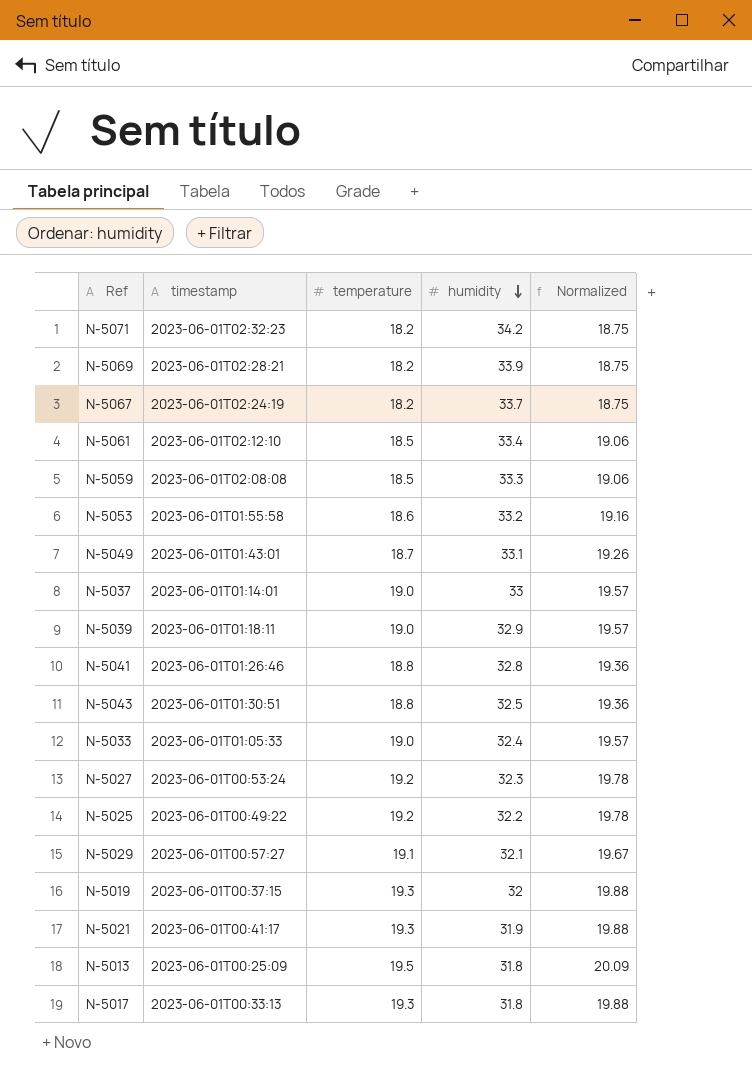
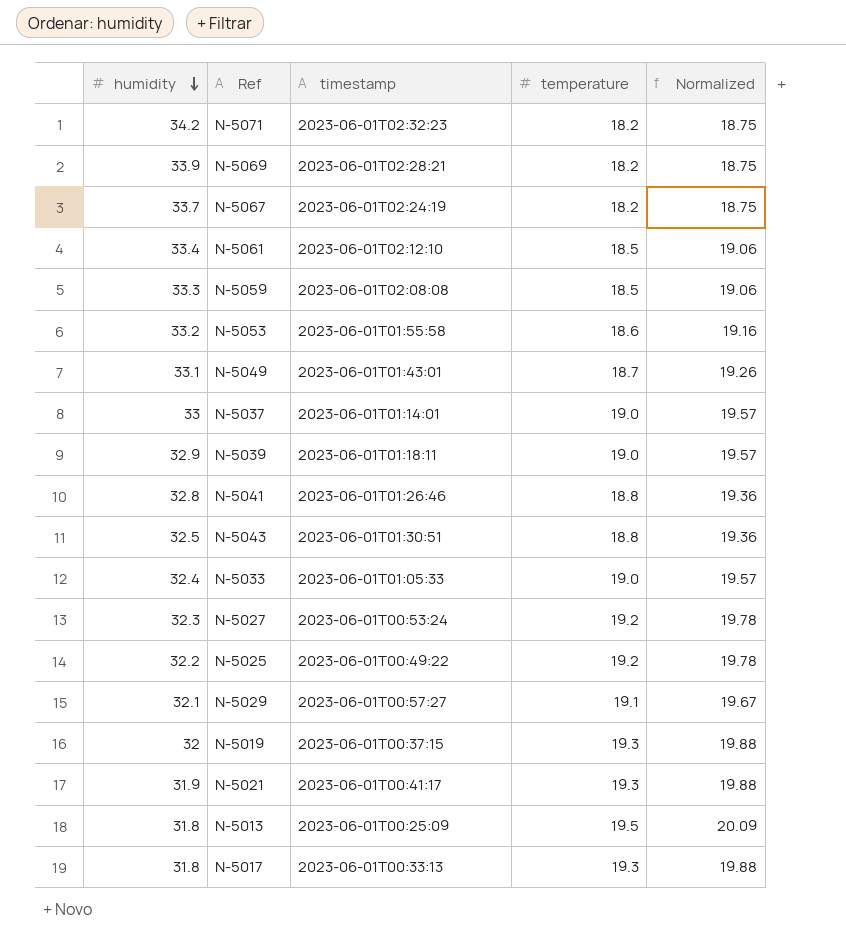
column humidity | position: 4 -> 1

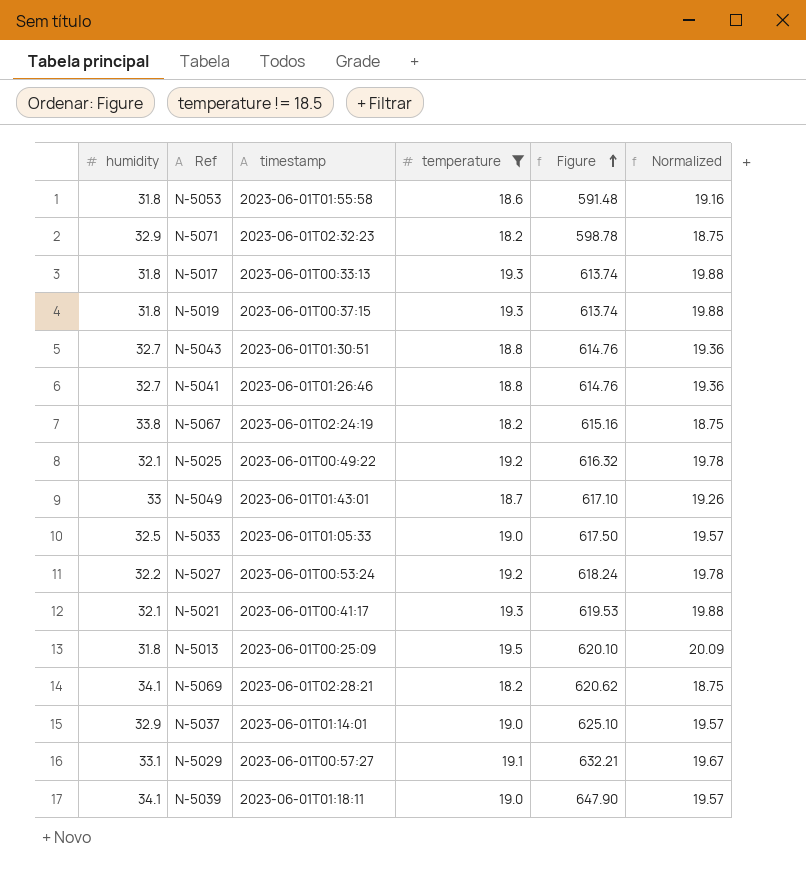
filter: none -> temperature != 18.5
row order: humidity descending -> Figure ascending
column Figure | formula: none -> [humidity] * [temperature]
N-5053 | humidity: 33.2 -> 31.8
N-5071 | humidity: 34.2 -> 32.9
N-5019 | humidity: 32 -> 31.8
N-5043 | humidity: 32.5 -> 32.7
N-5041 | humidity: 32.8 -> 32.7
N-5067 | humidity: 33.7 -> 33.8
N-5025 | humidity: 32.2 -> 32.1
N-5049 | humidity: 33.1 -> 33
N-5033 | humidity: 32.4 -> 32.5
N-5027 | humidity: 32.3 -> 32.2
N-5021 | humidity: 31.9 -> 32.1
N-5069 | humidity: 33.9 -> 34.1
N-5037 | humidity: 33 -> 32.9
N-5029 | humidity: 32.1 -> 33.1
N-5039 | humidity: 32.9 -> 34.1

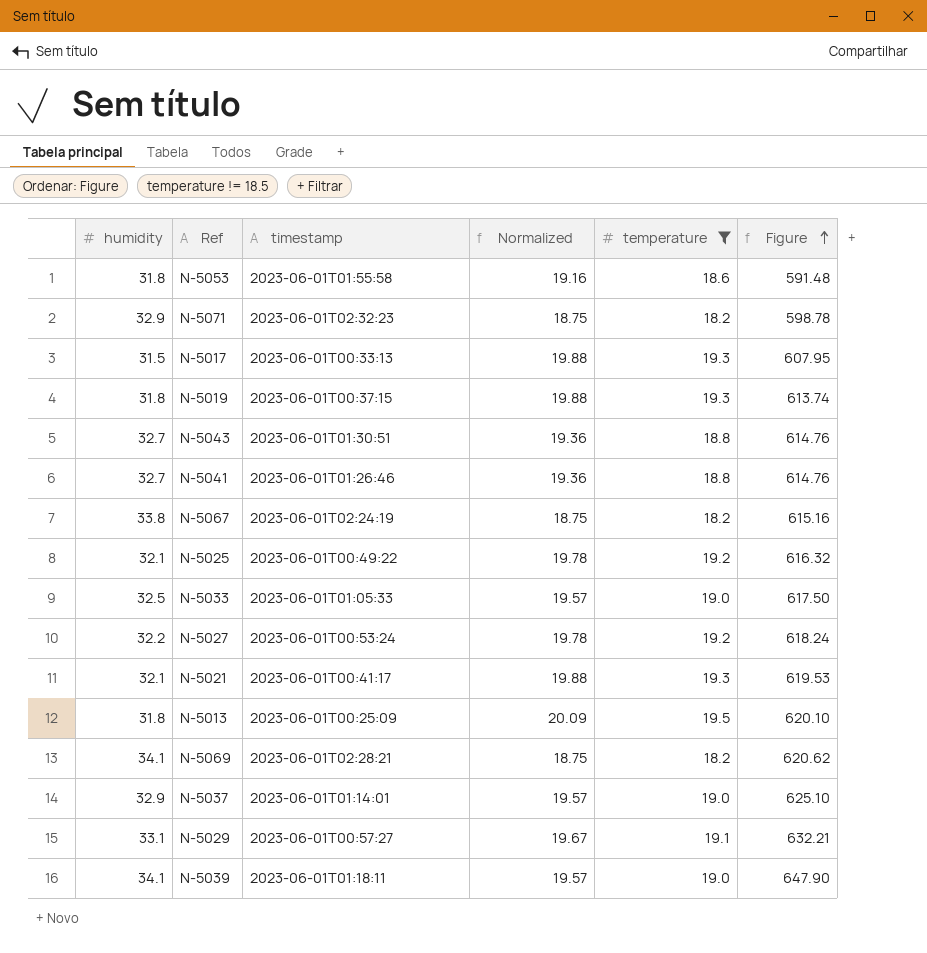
column Normalized | position: 6 -> 4
row N-5049: 33 | 2023-06-01T01:43:01 | 18.7 | 617.10 | 19.26 -> none
N-5017 | humidity: 31.8 -> 31.5
N-5017 | Figure: 613.74 -> 607.95

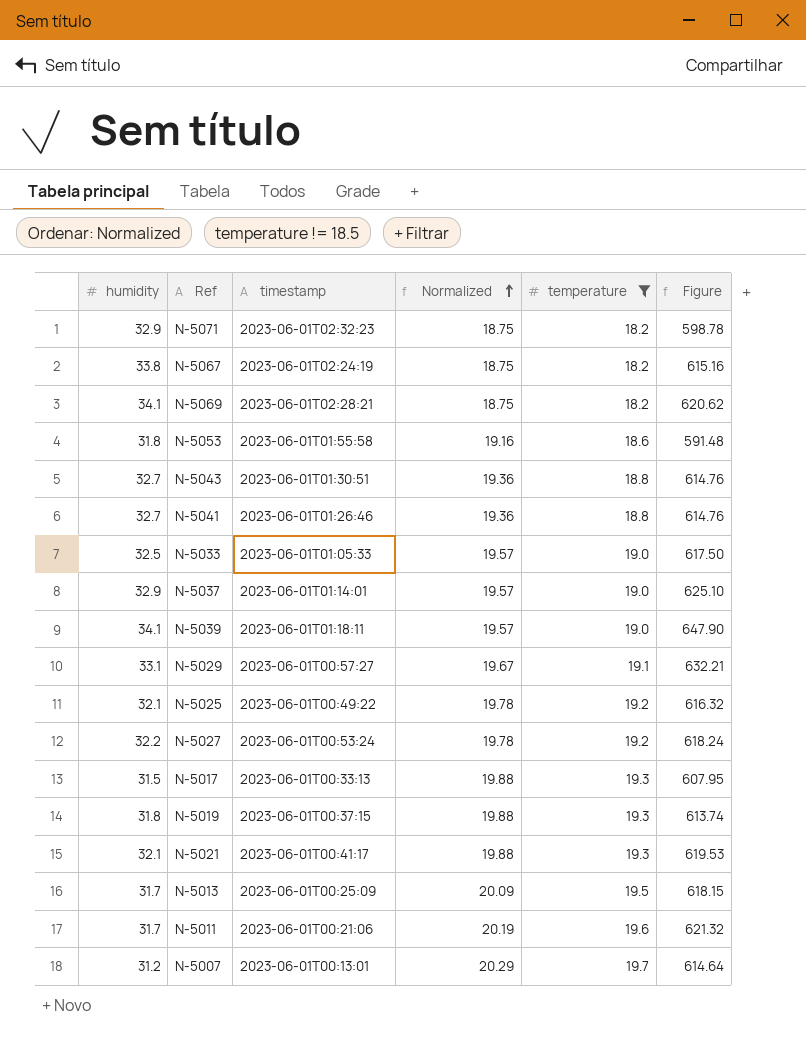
row order: Figure ascending -> Normalized ascending
N-5013 | humidity: 31.8 -> 31.7
N-5013 | Figure: 620.10 -> 618.15
row N-5011: none -> 31.7 | 2023-06-01T00:21:06 | 20.19 | 19.6 | 621.32
row N-5007: none -> 31.2 | 2023-06-01T00:13:01 | 20.29 | 19.7 | 614.64

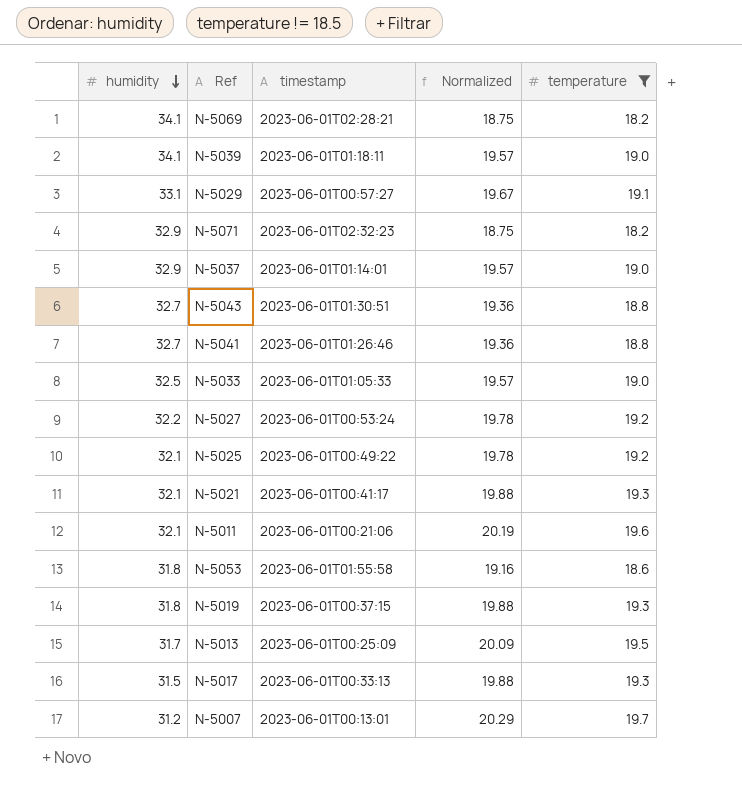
row order: Normalized ascending -> humidity descending
column Figure | formula: [humidity] * [temperature] -> none
row N-5067: 33.8 | 2023-06-01T02:24:19 | 18.75 | 18.2 | 615.16 -> none
N-5011 | humidity: 31.7 -> 32.1

